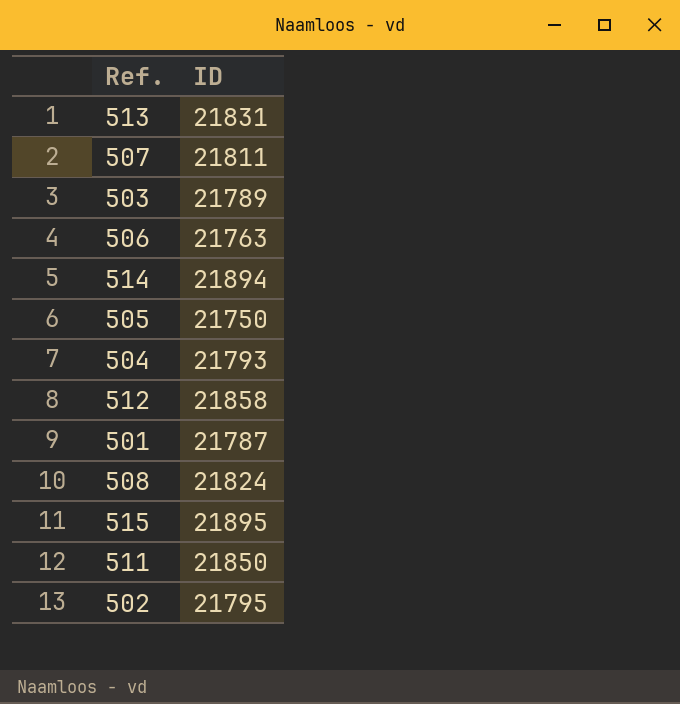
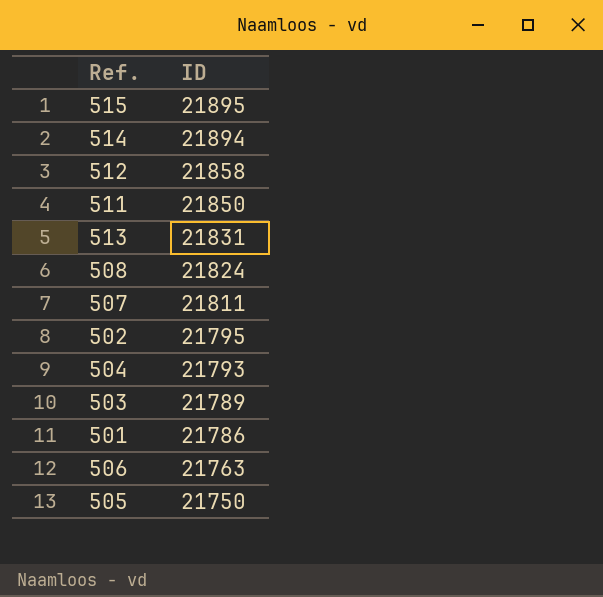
row order: none -> ID descending
501 | ID: 21787 -> 21786

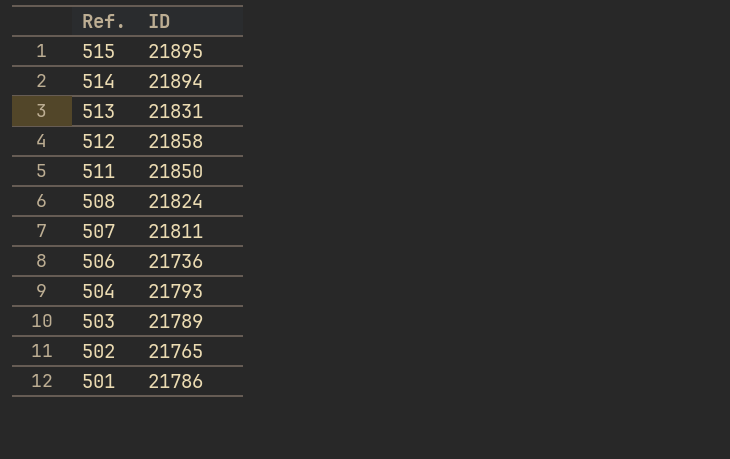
row order: ID descending -> Ref. descending
row 505: 21750 -> none
506 | ID: 21763 -> 21736
502 | ID: 21795 -> 21765

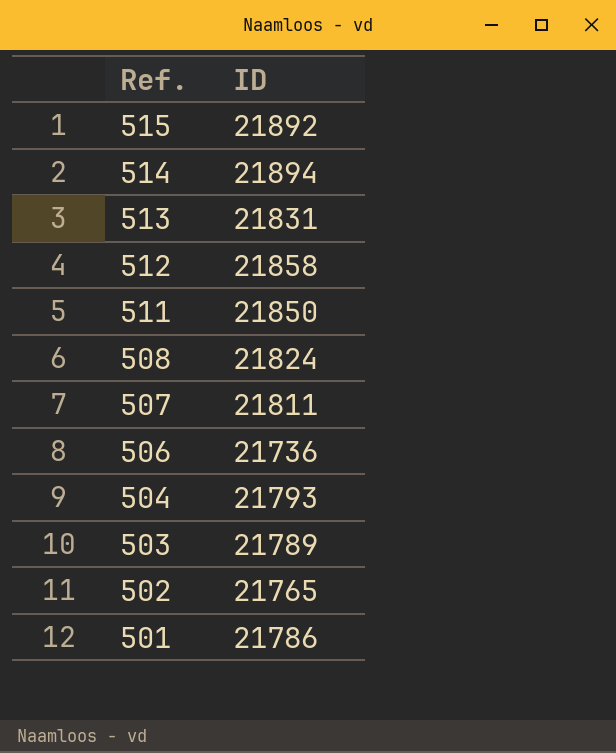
515 | ID: 21895 -> 21892

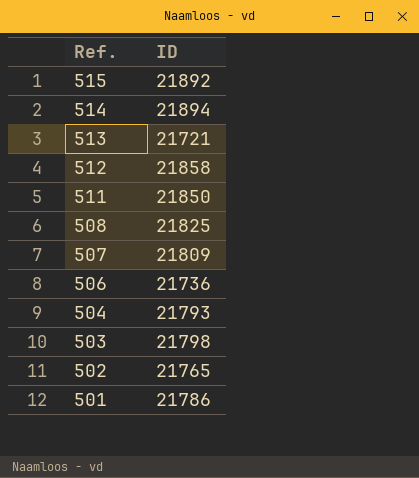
513 | ID: 21831 -> 21721
508 | ID: 21824 -> 21825
507 | ID: 21811 -> 21809
503 | ID: 21789 -> 21798

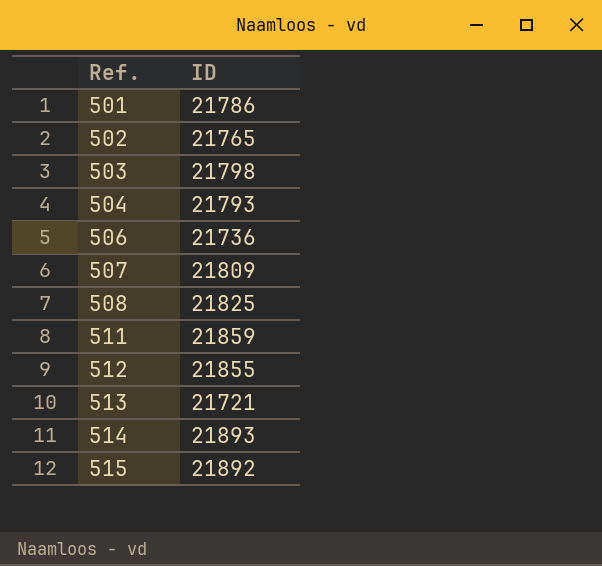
row order: Ref. descending -> Ref. ascending
511 | ID: 21850 -> 21859
512 | ID: 21858 -> 21855
514 | ID: 21894 -> 21893

